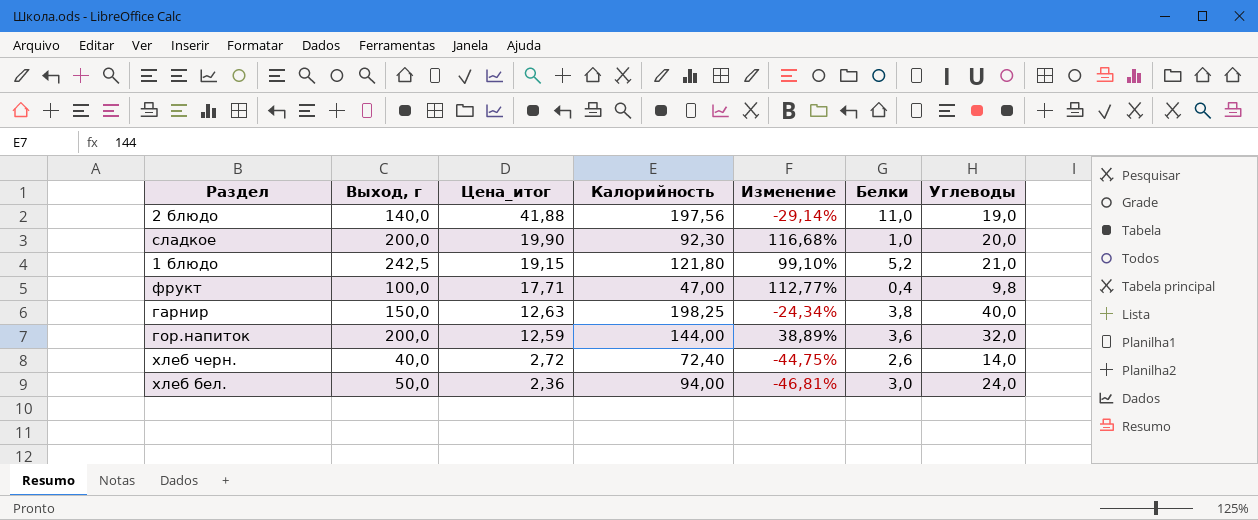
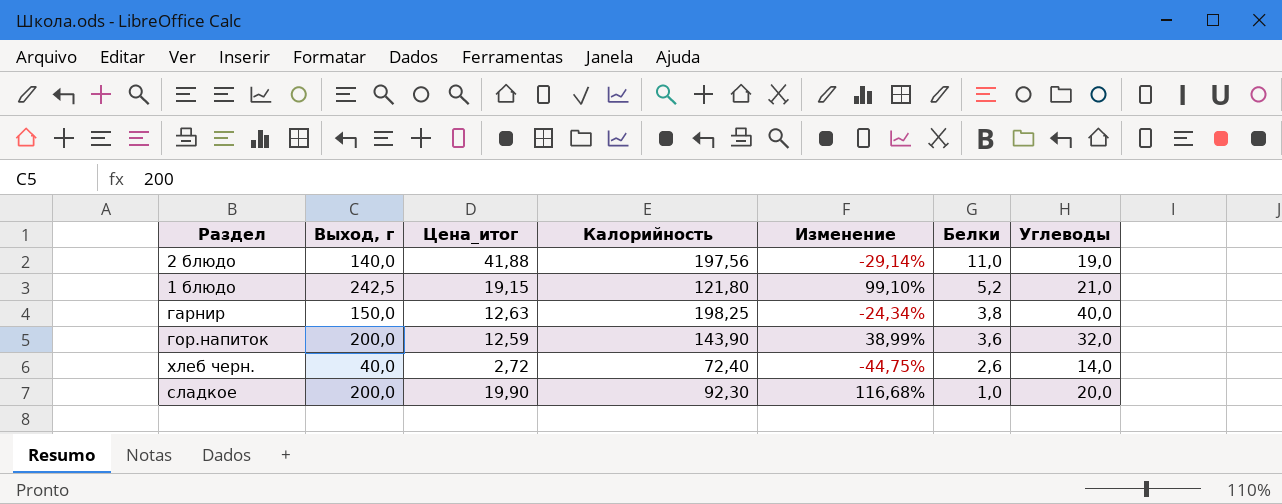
row order: Цена_итог descending -> Белки descending
row фрукт: 100,0 | 17,71 | 47,00 | 112,77% | 0,4 | 9,8 -> none
row хлеб бел.: 50,0 | 2,36 | 94,00 | -46,81% | 3,0 | 24,0 -> none
гор.напиток | Калорийность: 144,00 -> 143,90
гор.напиток | Изменение: 38,89% -> 38,99%

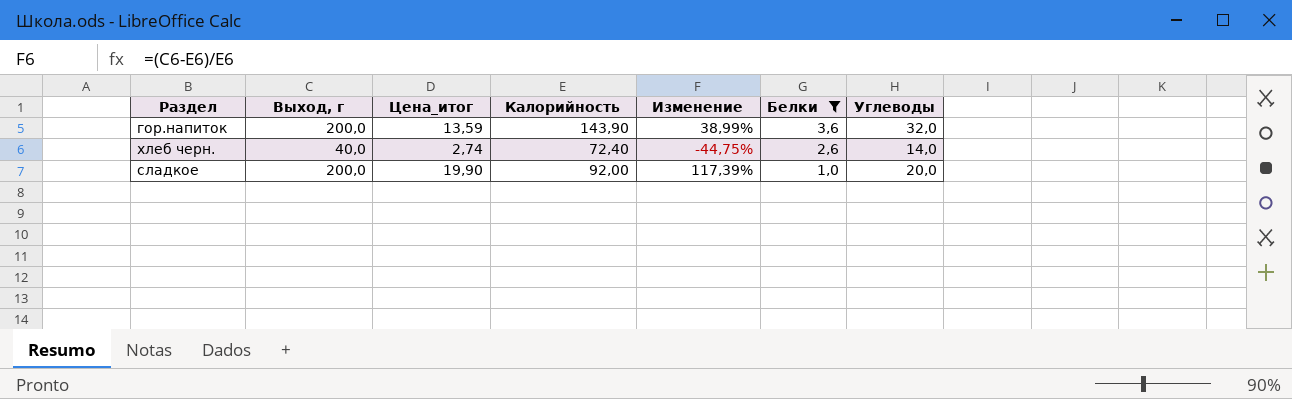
filter: none -> Белки <= 3,6
гор.напиток | Цена_итог: 12,59 -> 13,59
хлеб черн. | Цена_итог: 2,72 -> 2,74
сладкое | Калорийность: 92,30 -> 92,00
сладкое | Изменение: 116,68% -> 117,39%

